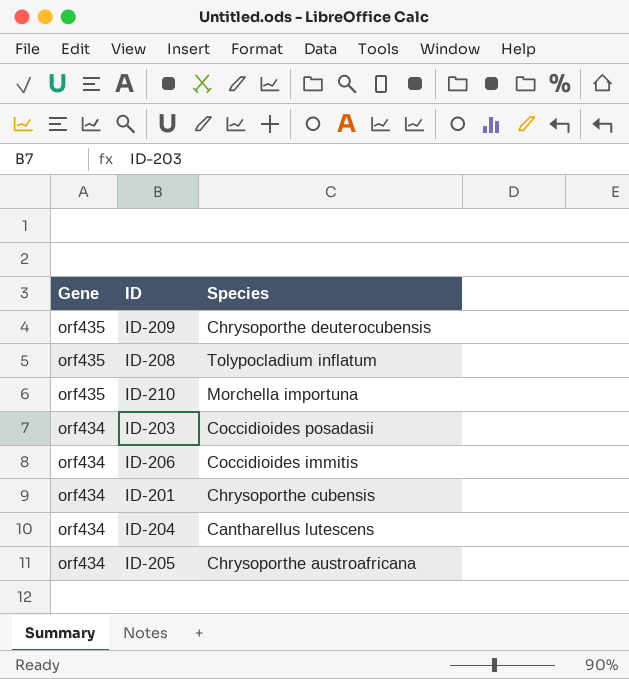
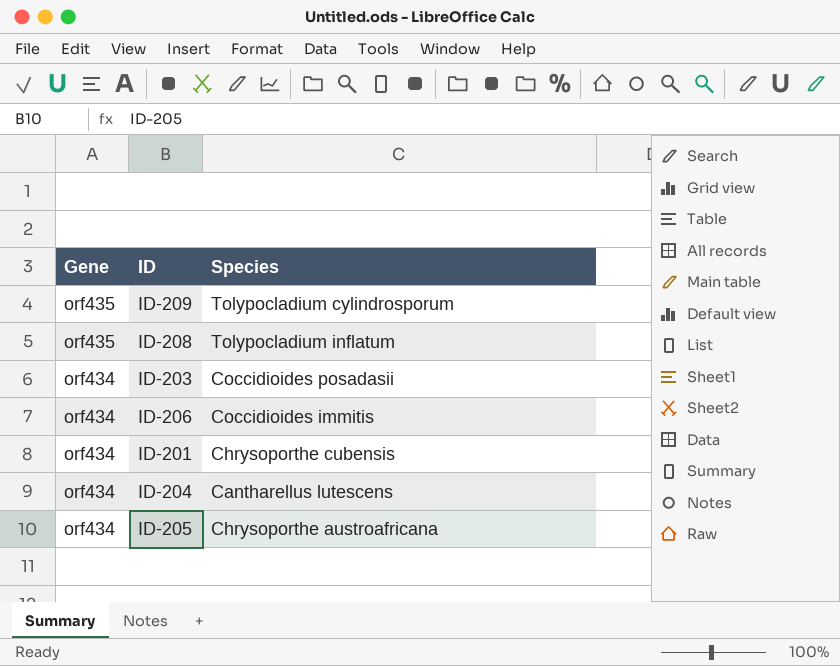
row ID-210: orf435 | Morchella importuna -> none
ID-209 | Species: Chrysoporthe deuterocubensis -> Tolypocladium cylindrosporum

